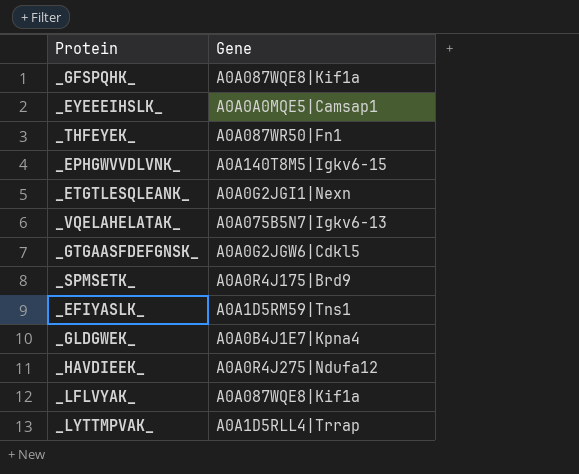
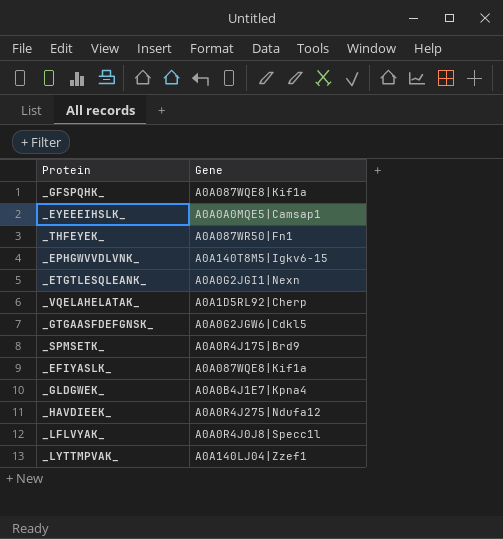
_VQELAHELATAK_ | Gene: A0A075B5N7|Igkv6-13 -> A0A1D5RL92|Cherp
_EFIYASLK_ | Gene: A0A1D5RM59|Tns1 -> A0A087WQE8|Kif1a
_LFLVYAK_ | Gene: A0A087WQE8|Kif1a -> A0A0R4J0J8|Specc1l
_LYTTMPVAK_ | Gene: A0A1D5RLL4|Trrap -> A0A140LJ04|Zzef1

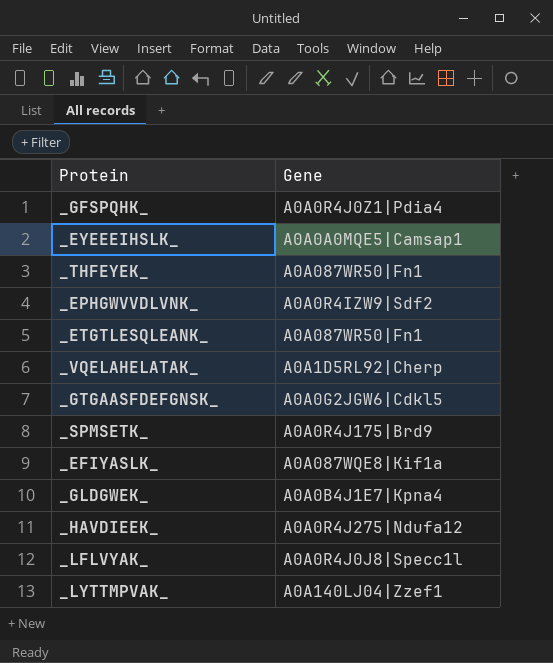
_GFSPQHK_ | Gene: A0A087WQE8|Kif1a -> A0A0R4J0Z1|Pdia4
_EPHGWVVDLVNK_ | Gene: A0A140T8M5|Igkv6-15 -> A0A0R4IZW9|Sdf2
_ETGTLESQLEANK_ | Gene: A0A0G2JGI1|Nexn -> A0A087WR50|Fn1

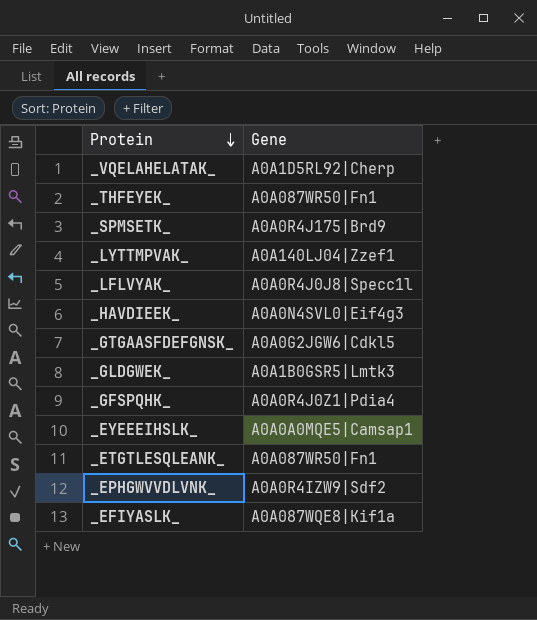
row order: none -> Protein descending
_HAVDIEEK_ | Gene: A0A0R4J275|Ndufa12 -> A0A0N4SVL0|Eif4g3
_GLDGWEK_ | Gene: A0A0B4J1E7|Kpna4 -> A0A1B0GSR5|Lmtk3

